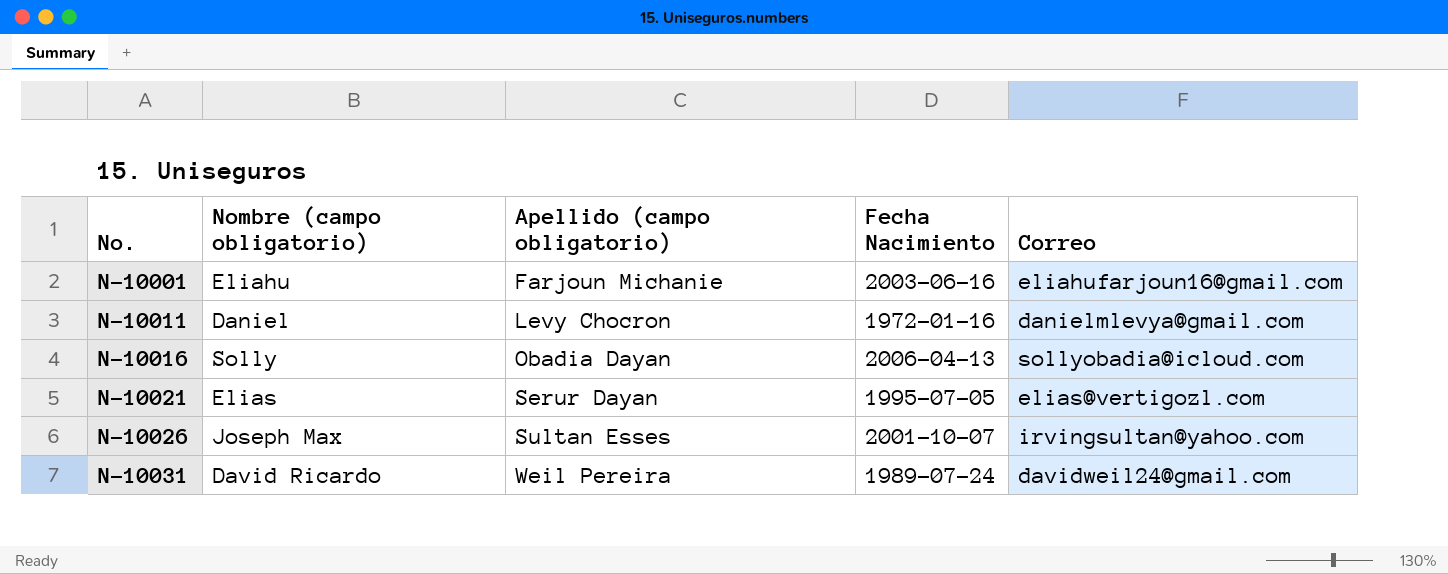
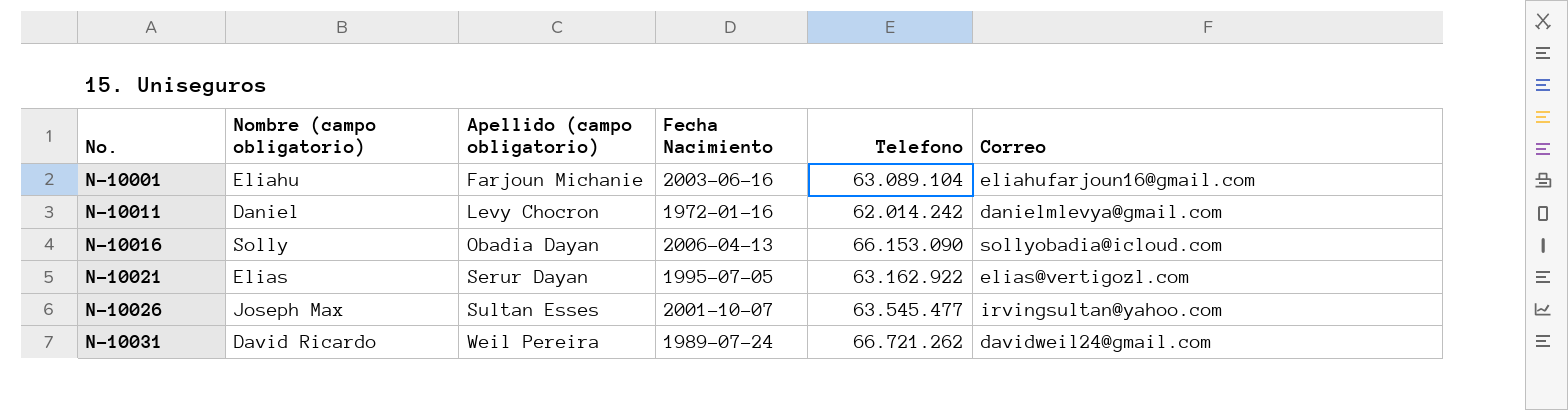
column Telefono | position: none -> 5

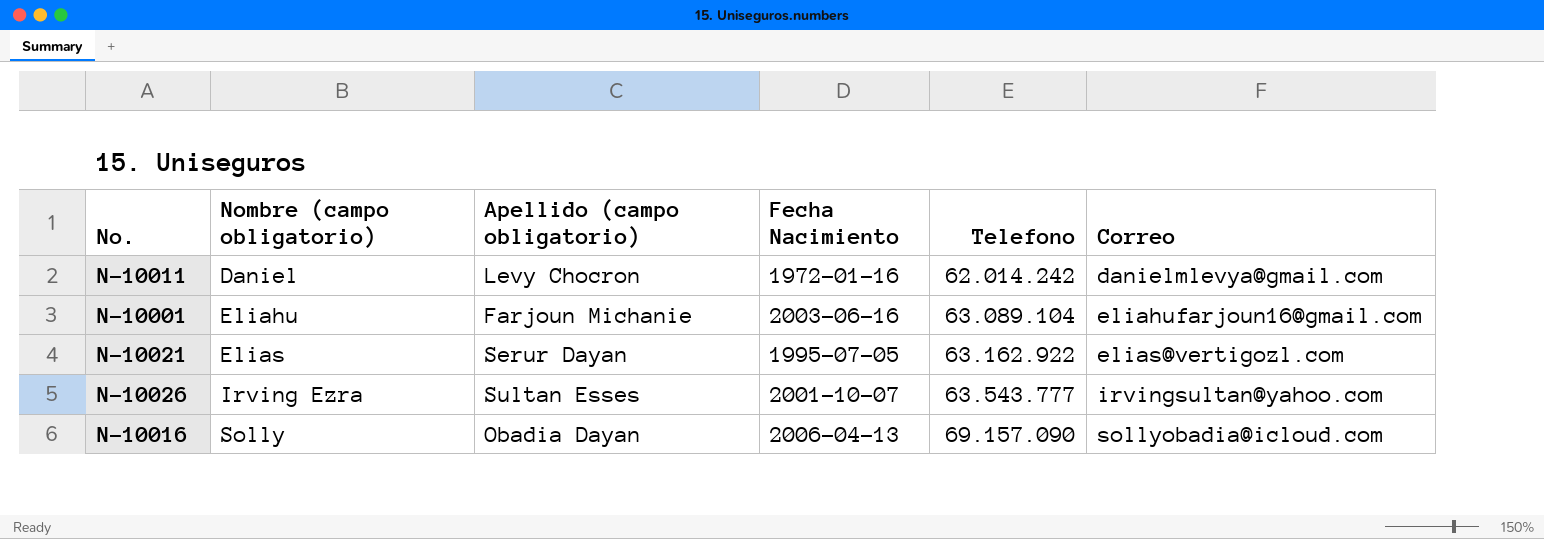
row order: No. ascending -> Nombre (campo obligatorio) ascending
row N-10031: David Ricardo | Weil Pereira | 1989-07-24 | 66.721.262 | davidweil24@gmail.com -> none
N-10026 | Nombre (campo obligatorio): Joseph Max -> Irving Ezra
N-10026 | Telefono: 63.545.477 -> 63.543.777
N-10016 | Telefono: 66.153.090 -> 69.157.090

